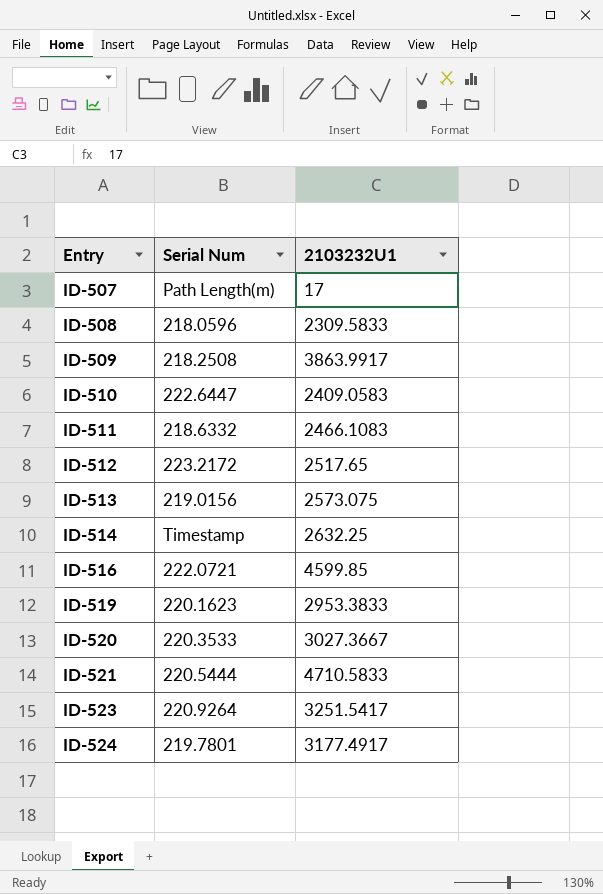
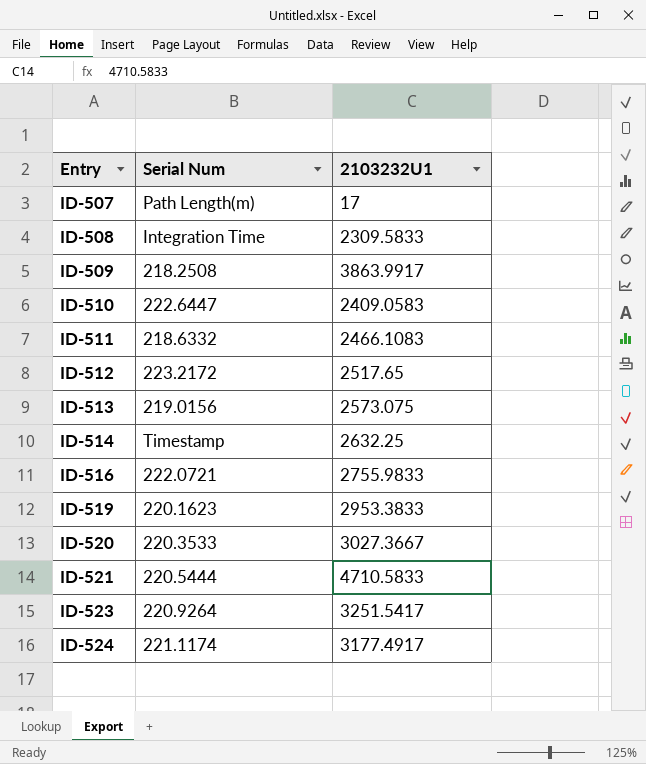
ID-508 | Serial Num: 218.0596 -> Integration Time
ID-516 | 2103232U1: 4599.85 -> 2755.9833
ID-524 | Serial Num: 219.7801 -> 221.1174

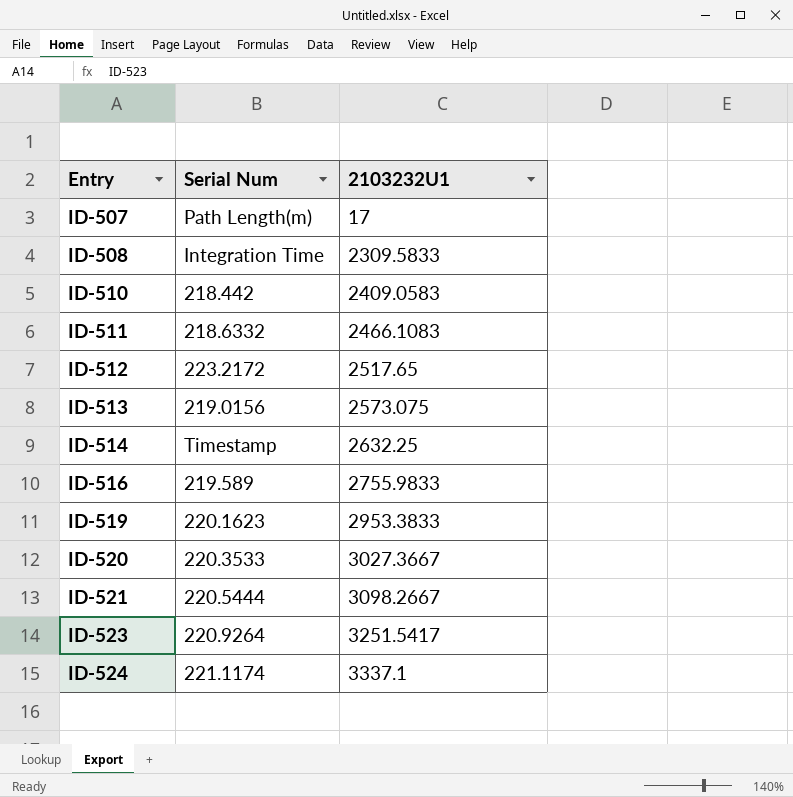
row ID-509: 218.2508 | 3863.9917 -> none
ID-510 | Serial Num: 222.6447 -> 218.442
ID-516 | Serial Num: 222.0721 -> 219.589
ID-521 | 2103232U1: 4710.5833 -> 3098.2667
ID-524 | 2103232U1: 3177.4917 -> 3337.1

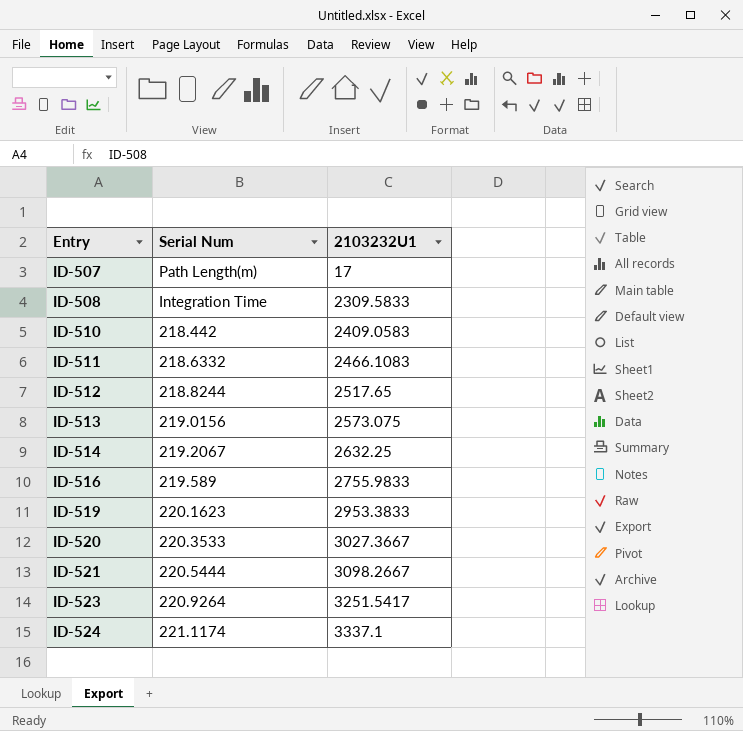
ID-512 | Serial Num: 223.2172 -> 218.8244
ID-514 | Serial Num: Timestamp -> 219.2067

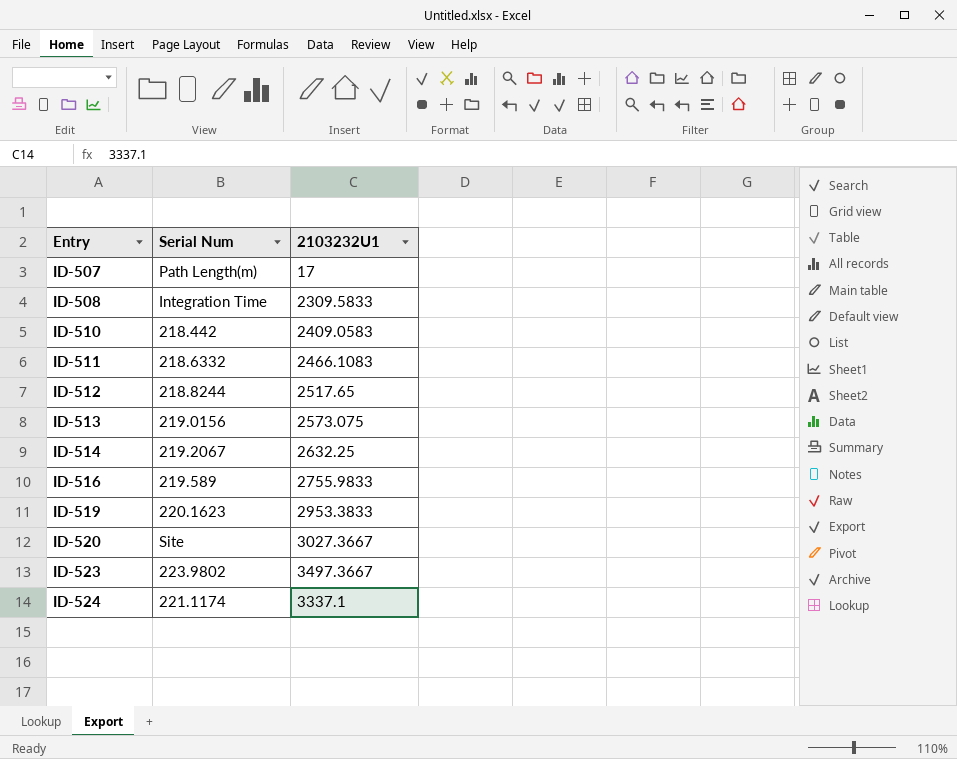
row ID-521: 220.5444 | 3098.2667 -> none
ID-520 | Serial Num: 220.3533 -> Site
ID-523 | Serial Num: 220.9264 -> 223.9802
ID-523 | 2103232U1: 3251.5417 -> 3497.3667

